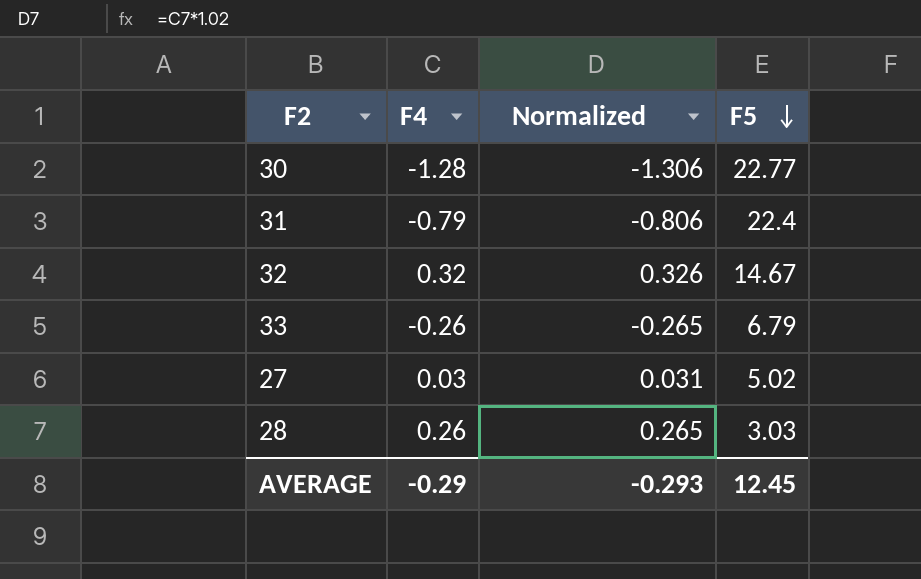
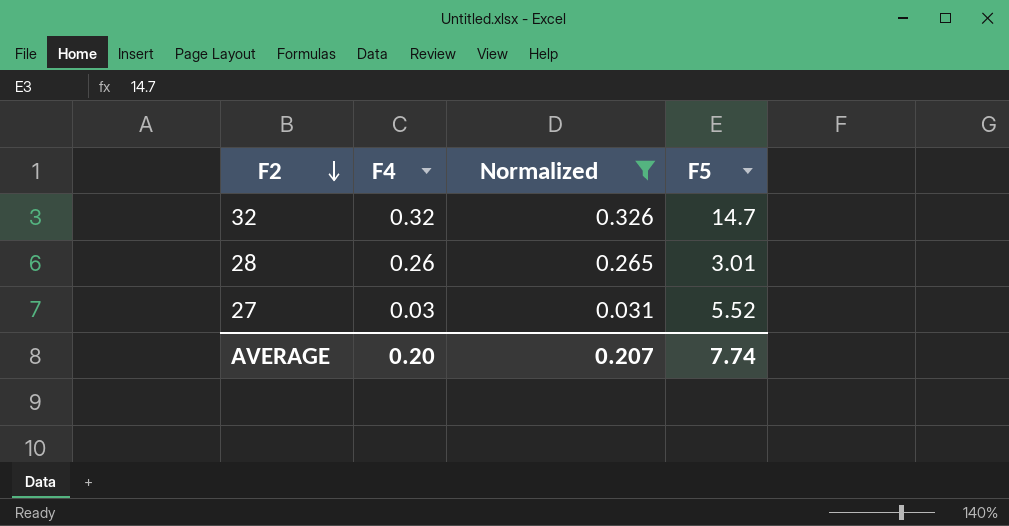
filter: none -> Normalized >= 0.031
row order: F5 descending -> F2 descending
32 | F5: 14.67 -> 14.7
28 | F5: 3.03 -> 3.01
27 | F5: 5.02 -> 5.52
AVERAGE | F4: -0.29 -> 0.20
AVERAGE | Normalized: -0.293 -> 0.207
AVERAGE | F5: 12.45 -> 7.74

